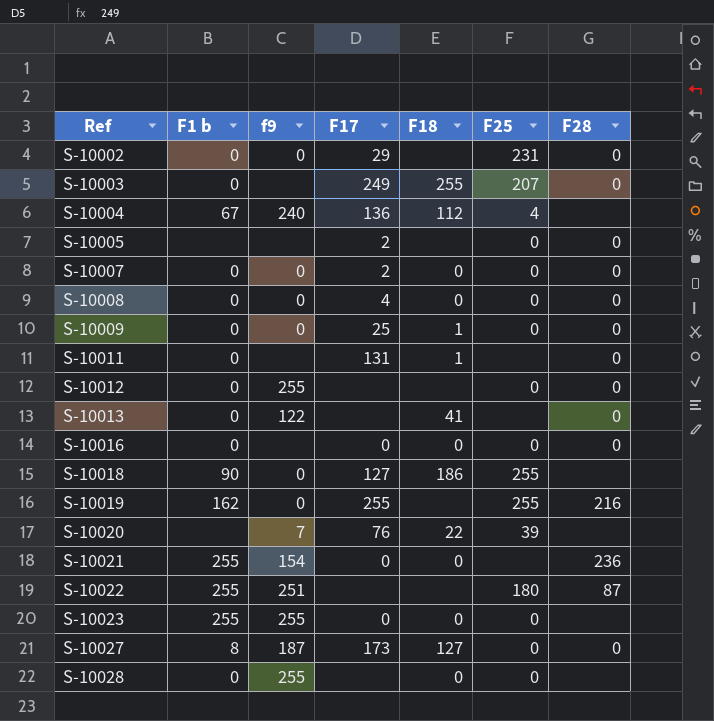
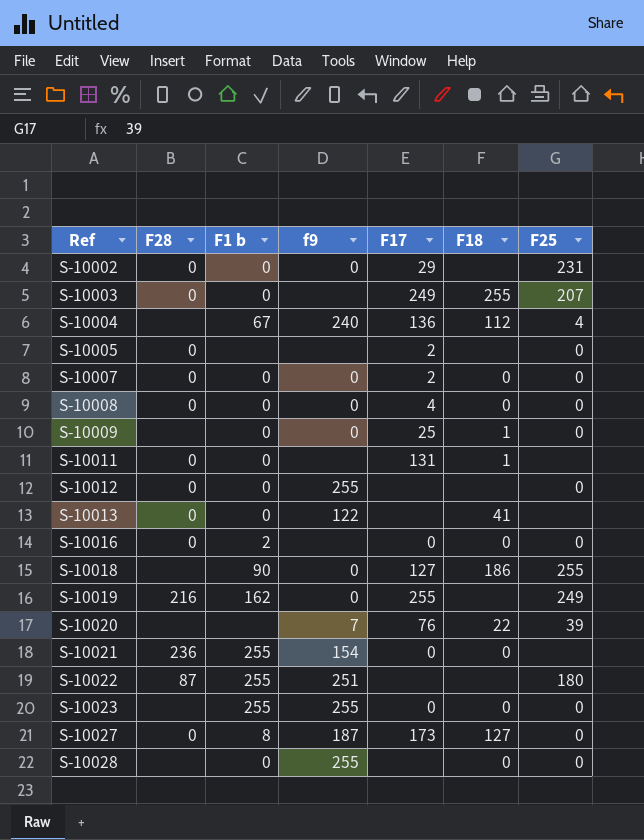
column F28 | position: 7 -> 2
S-10009 | F28: 0 -> none
S-10016 | F1 b: 0 -> 2
S-10019 | F25: 255 -> 249

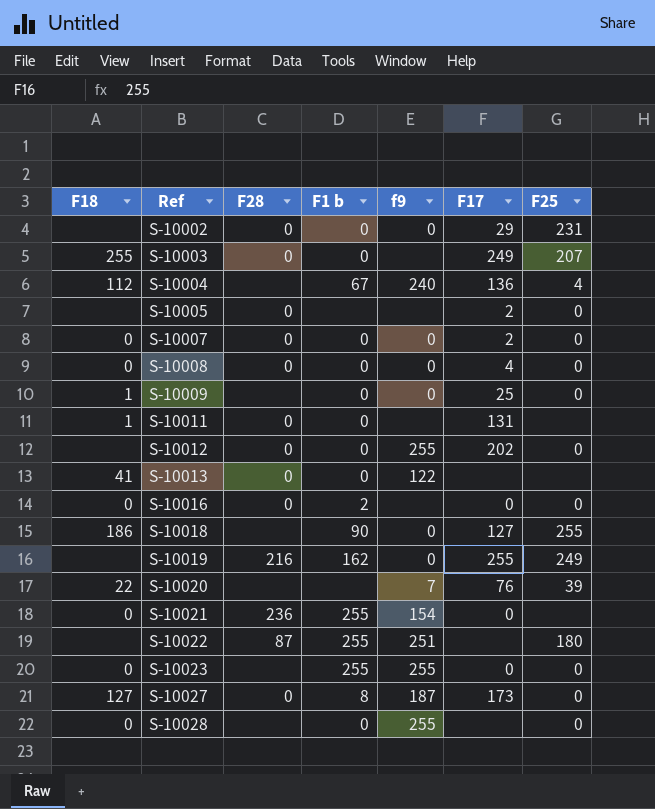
column F18 | position: 6 -> 1
S-10012 | F17: none -> 202

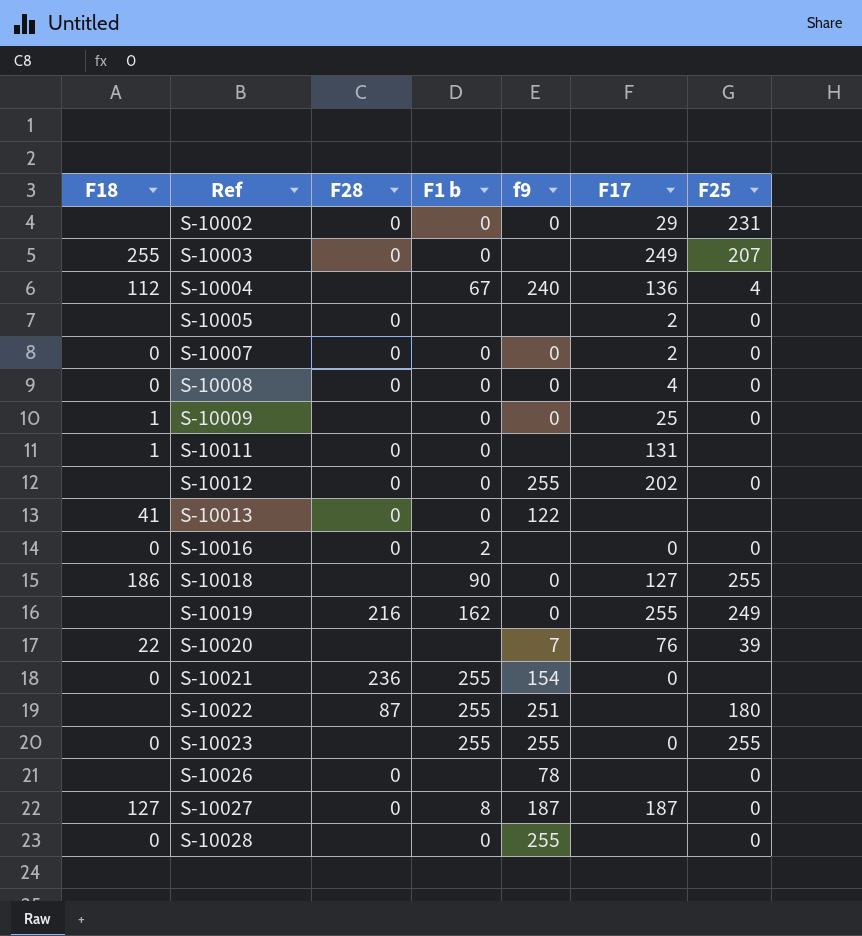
S-10023 | F25: 0 -> 255
row S-10026: none -> none | 0 | none | 78 | none | 0
S-10027 | F17: 173 -> 187

